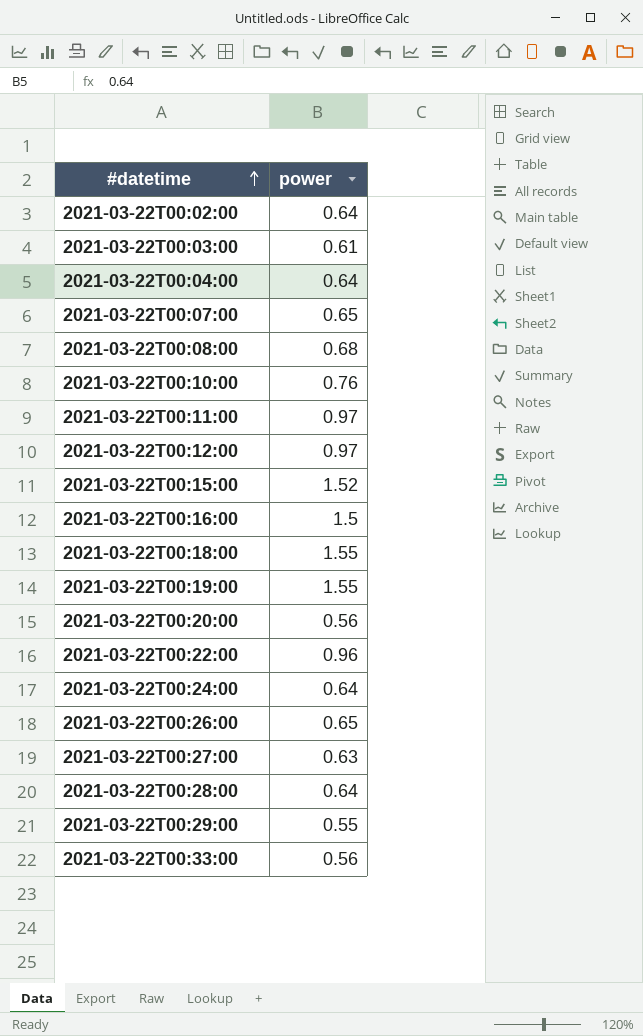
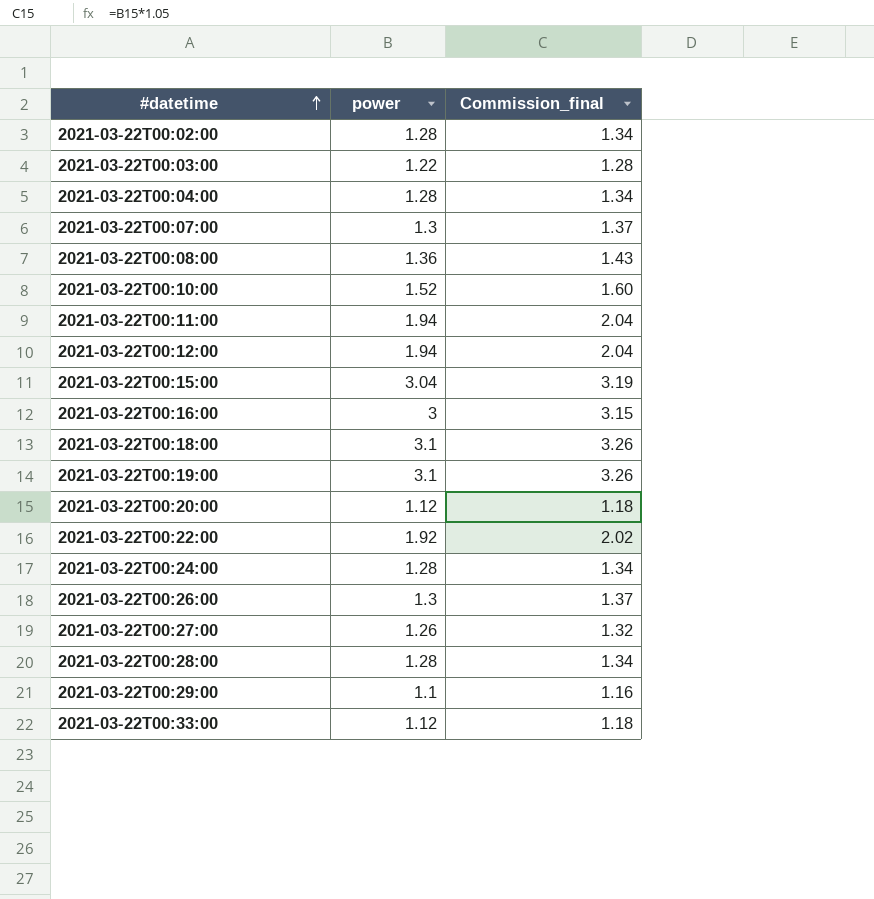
column Commission_final | formula: none -> [power] * 1.05
2021-03-22T00:02:00 | power: 0.64 -> 1.28
2021-03-22T00:03:00 | power: 0.61 -> 1.22
2021-03-22T00:04:00 | power: 0.64 -> 1.28
2021-03-22T00:07:00 | power: 0.65 -> 1.3
2021-03-22T00:08:00 | power: 0.68 -> 1.36
2021-03-22T00:10:00 | power: 0.76 -> 1.52
2021-03-22T00:11:00 | power: 0.97 -> 1.94
2021-03-22T00:12:00 | power: 0.97 -> 1.94
2021-03-22T00:15:00 | power: 1.52 -> 3.04
2021-03-22T00:16:00 | power: 1.5 -> 3
2021-03-22T00:18:00 | power: 1.55 -> 3.1
2021-03-22T00:19:00 | power: 1.55 -> 3.1
2021-03-22T00:20:00 | power: 0.56 -> 1.12
2021-03-22T00:22:00 | power: 0.96 -> 1.92
2021-03-22T00:24:00 | power: 0.64 -> 1.28
2021-03-22T00:26:00 | power: 0.65 -> 1.3
2021-03-22T00:27:00 | power: 0.63 -> 1.26
2021-03-22T00:28:00 | power: 0.64 -> 1.28
2021-03-22T00:29:00 | power: 0.55 -> 1.1
2021-03-22T00:33:00 | power: 0.56 -> 1.12

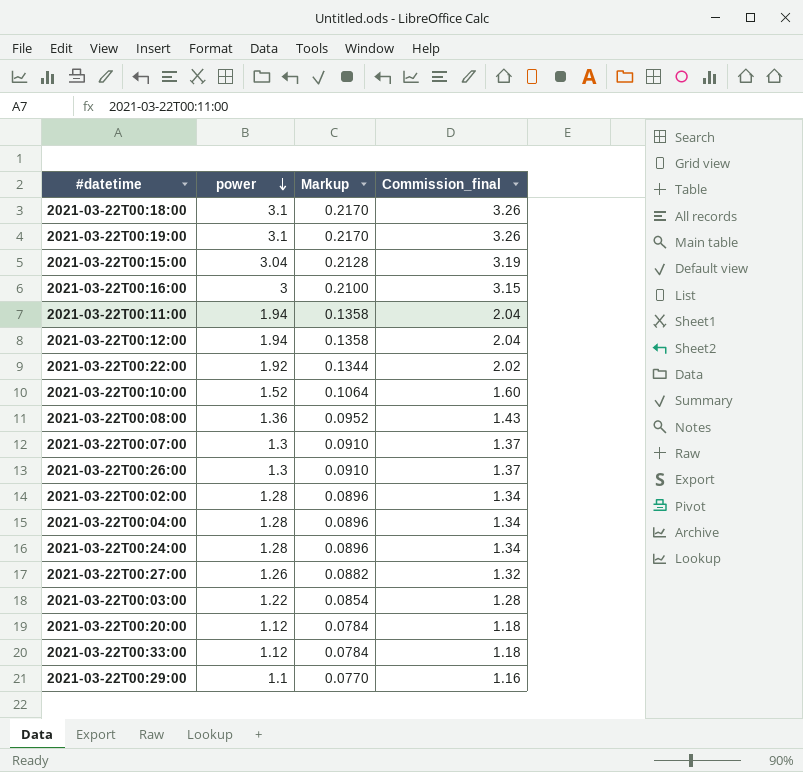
row order: #datetime ascending -> power descending
column Markup | formula: none -> [power] * 0.07
row 2021-03-22T00:28:00: 1.28 | 1.34 -> none

